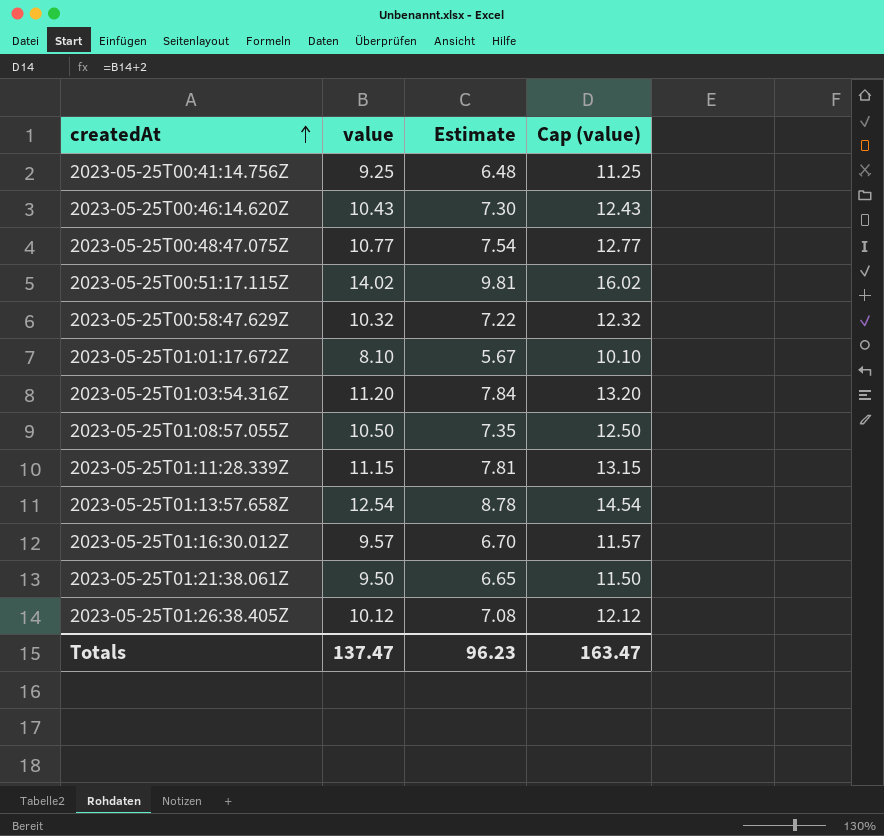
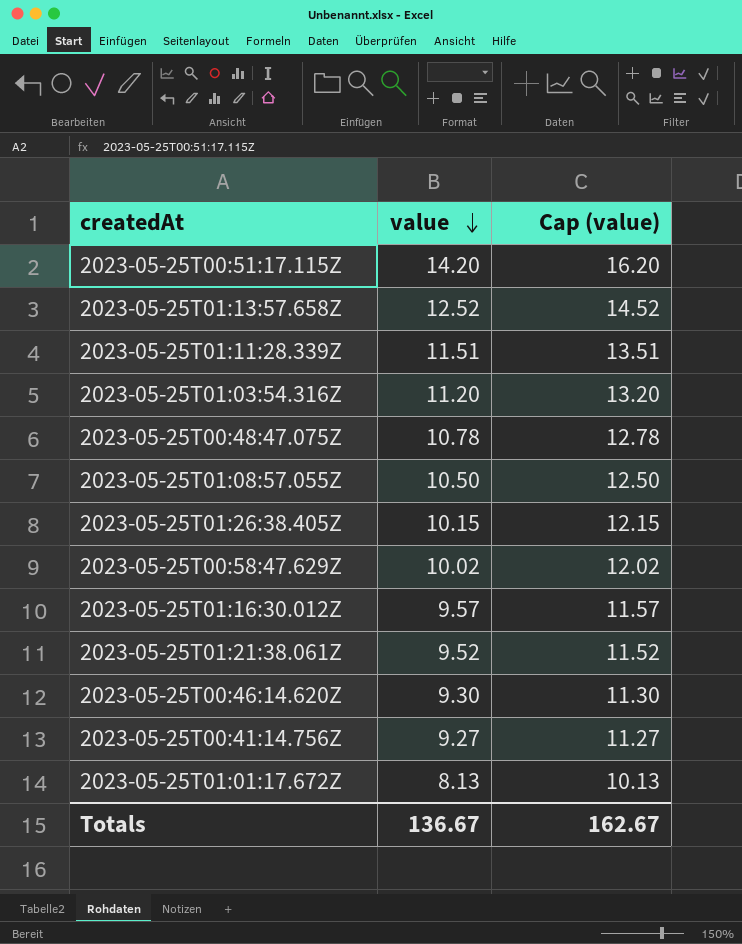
row order: createdAt ascending -> value descending
column Estimate | formula: [value] * 0.7 -> none
2023-05-25T00:51:17.115Z | value: 14.02 -> 14.20
2023-05-25T00:51:17.115Z | Cap (value): 16.02 -> 16.20
2023-05-25T01:13:57.658Z | value: 12.54 -> 12.52
2023-05-25T01:13:57.658Z | Cap (value): 14.54 -> 14.52
2023-05-25T01:11:28.339Z | value: 11.15 -> 11.51
2023-05-25T01:11:28.339Z | Cap (value): 13.15 -> 13.51
2023-05-25T00:48:47.075Z | value: 10.77 -> 10.78
2023-05-25T00:48:47.075Z | Cap (value): 12.77 -> 12.78
2023-05-25T01:26:38.405Z | value: 10.12 -> 10.15
2023-05-25T01:26:38.405Z | Cap (value): 12.12 -> 12.15
2023-05-25T00:58:47.629Z | value: 10.32 -> 10.02
2023-05-25T00:58:47.629Z | Cap (value): 12.32 -> 12.02
2023-05-25T01:21:38.061Z | value: 9.50 -> 9.52
2023-05-25T01:21:38.061Z | Cap (value): 11.50 -> 11.52
2023-05-25T00:46:14.620Z | value: 10.43 -> 9.30
2023-05-25T00:46:14.620Z | Cap (value): 12.43 -> 11.30
2023-05-25T00:41:14.756Z | value: 9.25 -> 9.27
2023-05-25T00:41:14.756Z | Cap (value): 11.25 -> 11.27
2023-05-25T01:01:17.672Z | value: 8.10 -> 8.13
2023-05-25T01:01:17.672Z | Cap (value): 10.10 -> 10.13
Totals | value: 137.47 -> 136.67
Totals | Cap (value): 163.47 -> 162.67

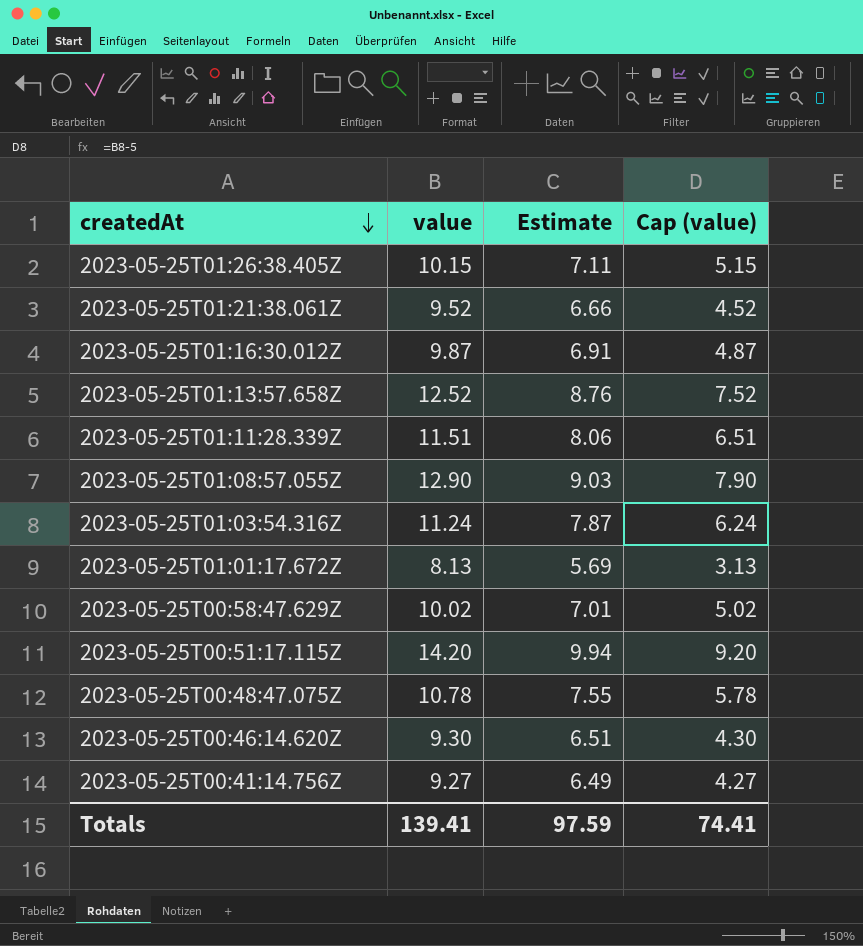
row order: value descending -> createdAt descending
column Estimate | formula: none -> [value] * 0.7
column Cap (value) | formula: [value] + 2 -> [value] - 5
2023-05-25T01:16:30.012Z | value: 9.57 -> 9.87
2023-05-25T01:08:57.055Z | value: 10.50 -> 12.90
2023-05-25T01:03:54.316Z | value: 11.20 -> 11.24
Totals | value: 136.67 -> 139.41
Totals | Cap (value): 162.67 -> 74.41

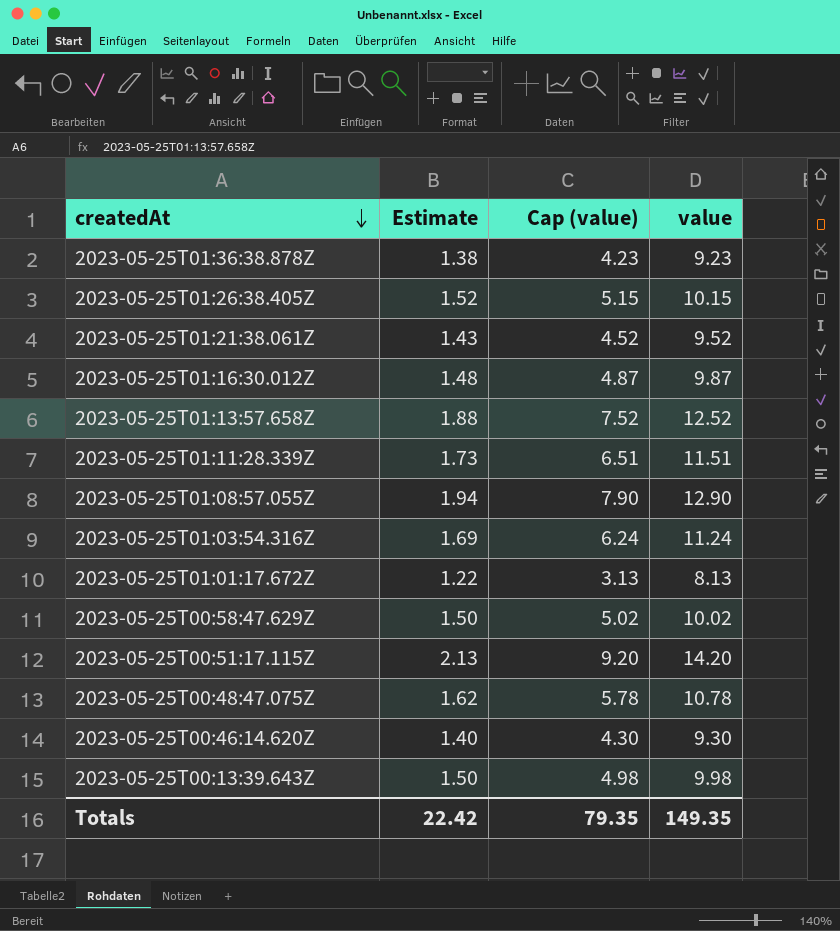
column Estimate | formula: [value] * 0.7 -> [value] * 0.15
column value | position: 2 -> 4
row 2023-05-25T00:41:14.756Z: 9.27 | 6.49 | 4.27 -> none
row 2023-05-25T01:36:38.878Z: none -> 1.38 | 4.23 | 9.23
row 2023-05-25T00:13:39.643Z: none -> 1.50 | 4.98 | 9.98
Totals | Estimate: 97.59 -> 22.42
Totals | Cap (value): 74.41 -> 79.35
Totals | value: 139.41 -> 149.35

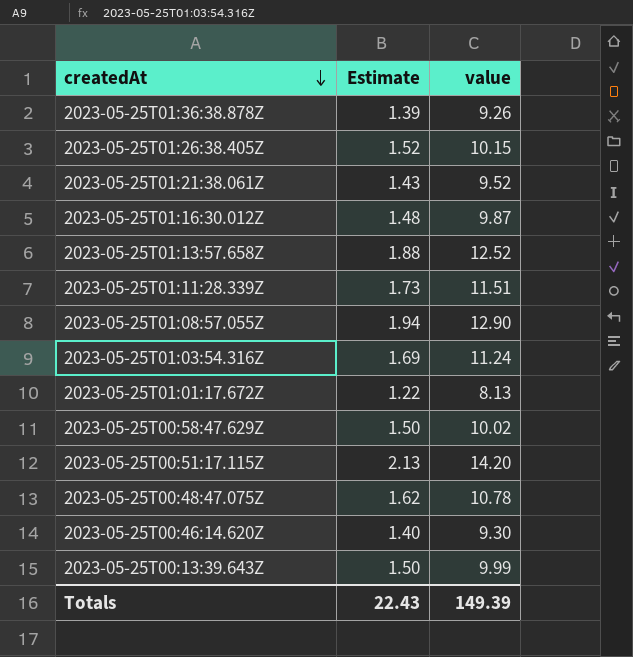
column Cap (value) | formula: [value] - 5 -> none
2023-05-25T01:36:38.878Z | Estimate: 1.38 -> 1.39
2023-05-25T01:36:38.878Z | value: 9.23 -> 9.26
2023-05-25T00:13:39.643Z | value: 9.98 -> 9.99
Totals | Estimate: 22.42 -> 22.43
Totals | value: 149.35 -> 149.39

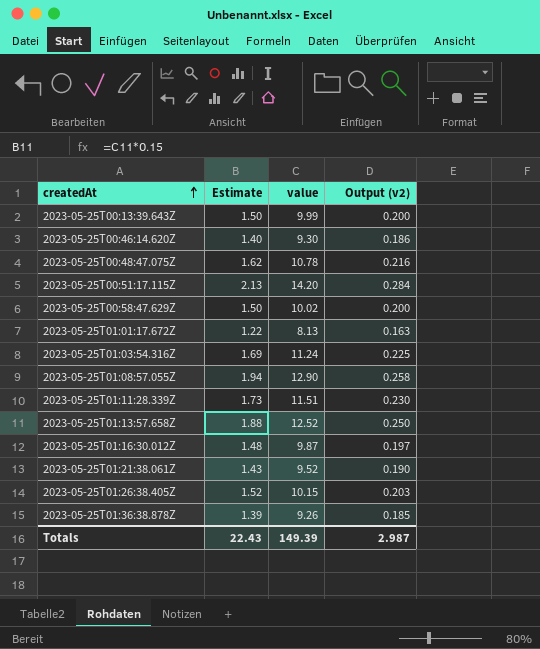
row order: createdAt descending -> createdAt ascending
column Output (v2) | formula: none -> [value] * 0.02

